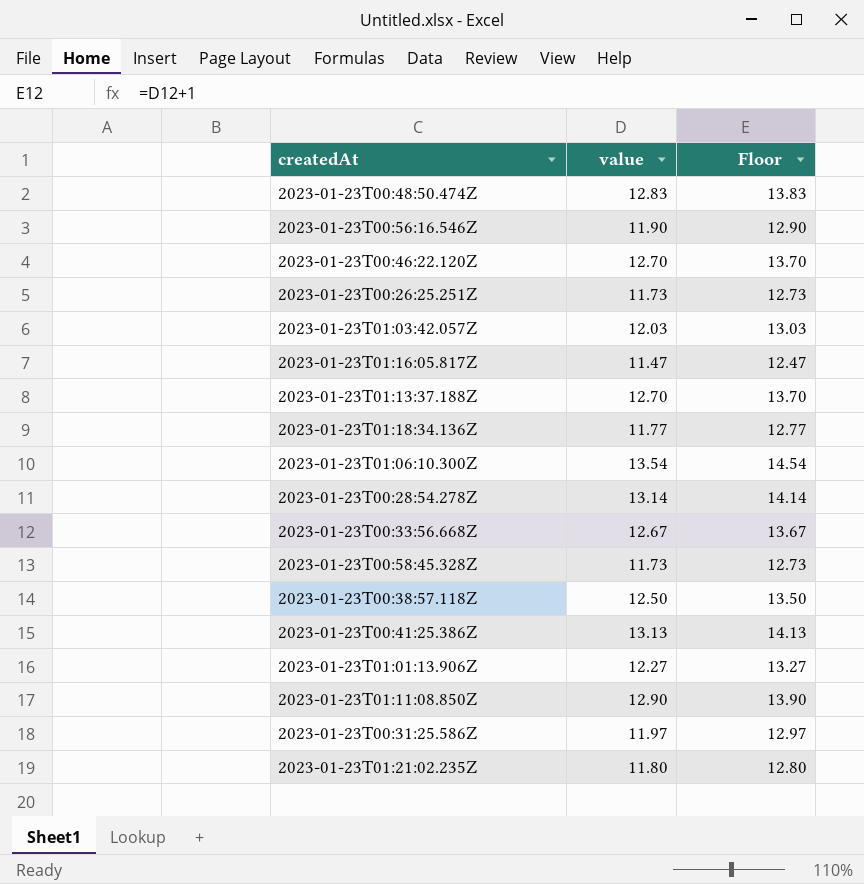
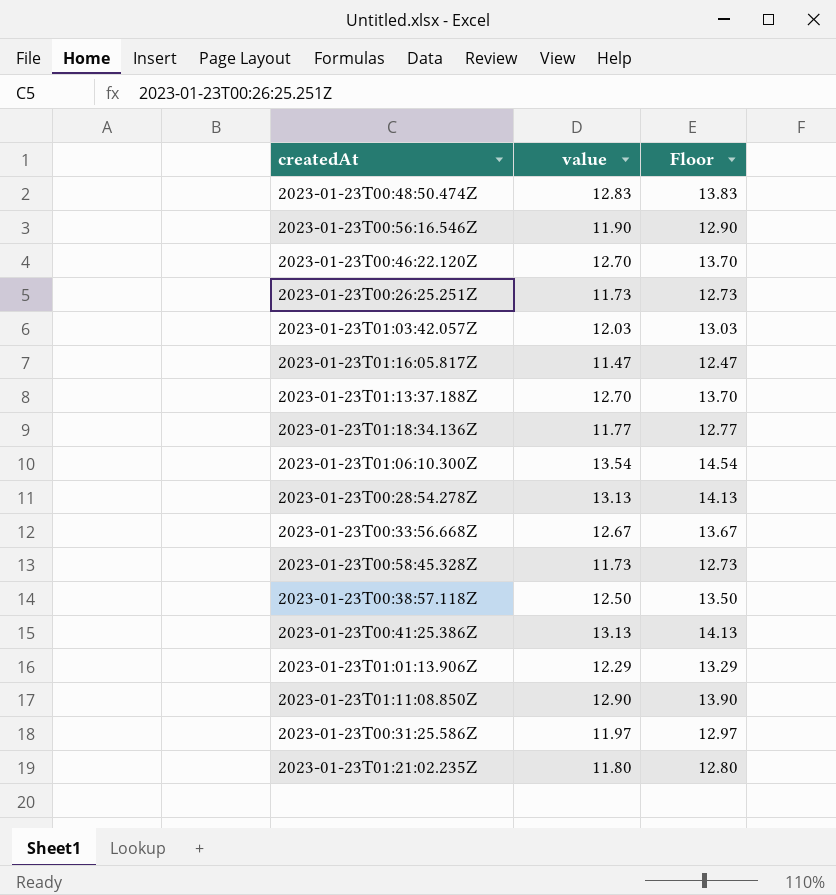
2023-01-23T00:28:54.278Z | value: 13.14 -> 13.13
2023-01-23T00:28:54.278Z | Floor: 14.14 -> 14.13
2023-01-23T01:01:13.906Z | value: 12.27 -> 12.29
2023-01-23T01:01:13.906Z | Floor: 13.27 -> 13.29

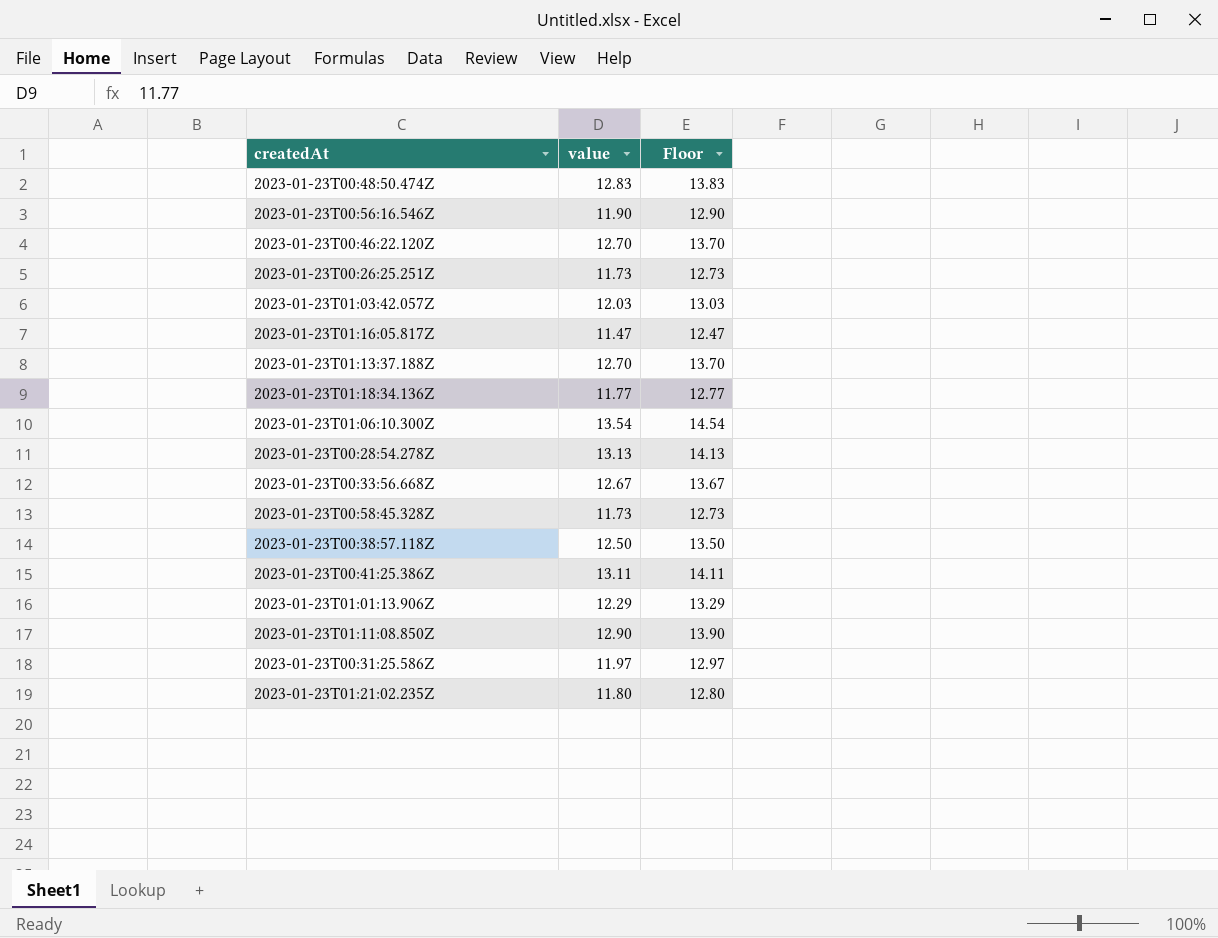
2023-01-23T00:41:25.386Z | value: 13.13 -> 13.11
2023-01-23T00:41:25.386Z | Floor: 14.13 -> 14.11

